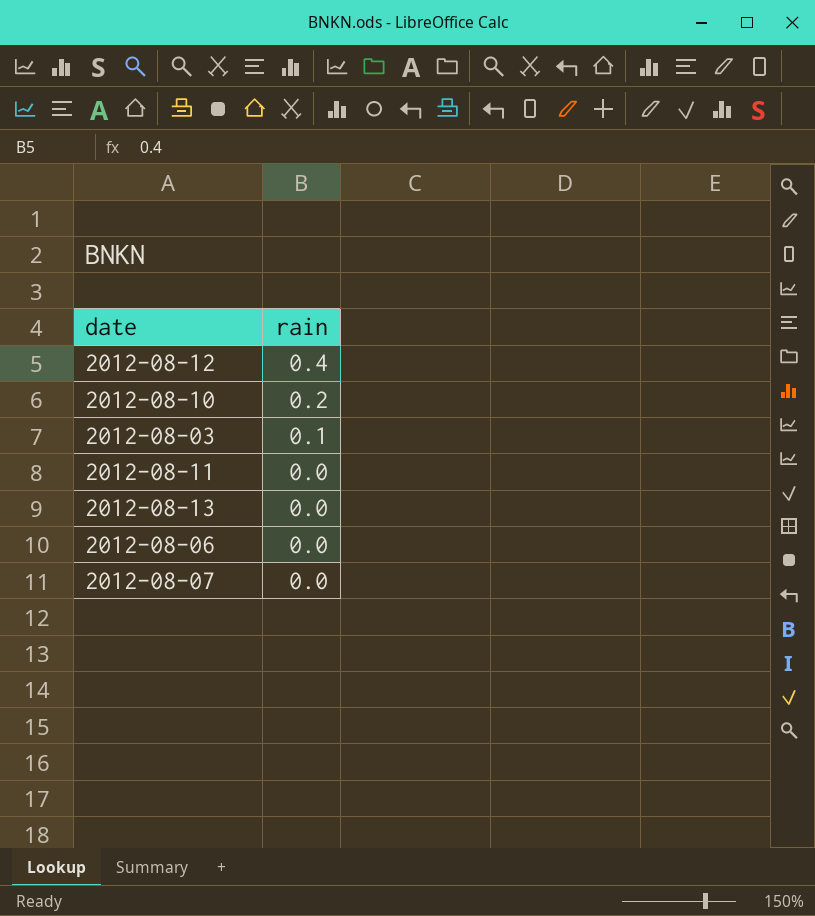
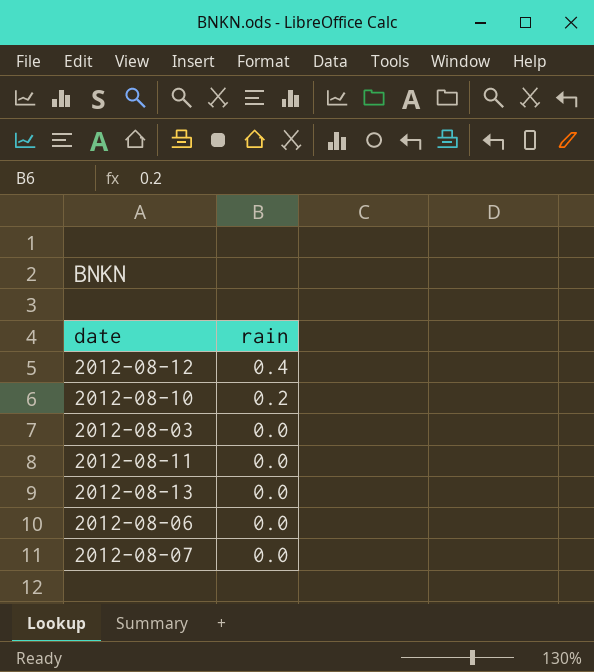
2012-08-03 | rain: 0.1 -> 0.0

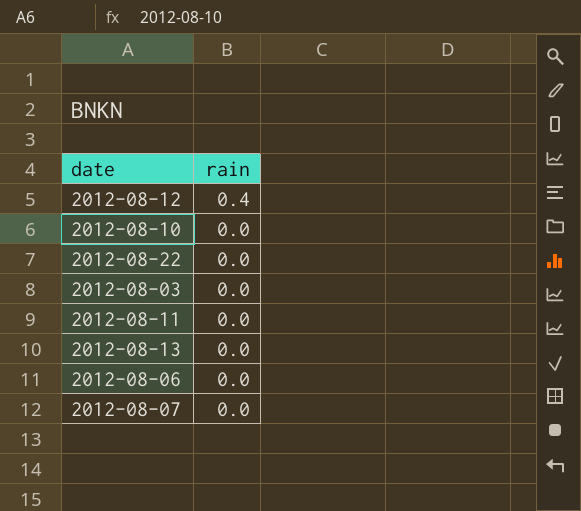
2012-08-10 | rain: 0.2 -> 0.0
row 2012-08-22: none -> 0.0

